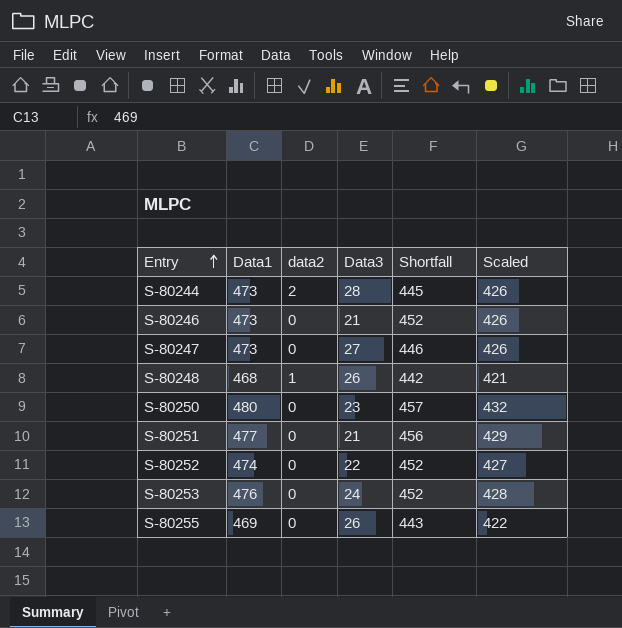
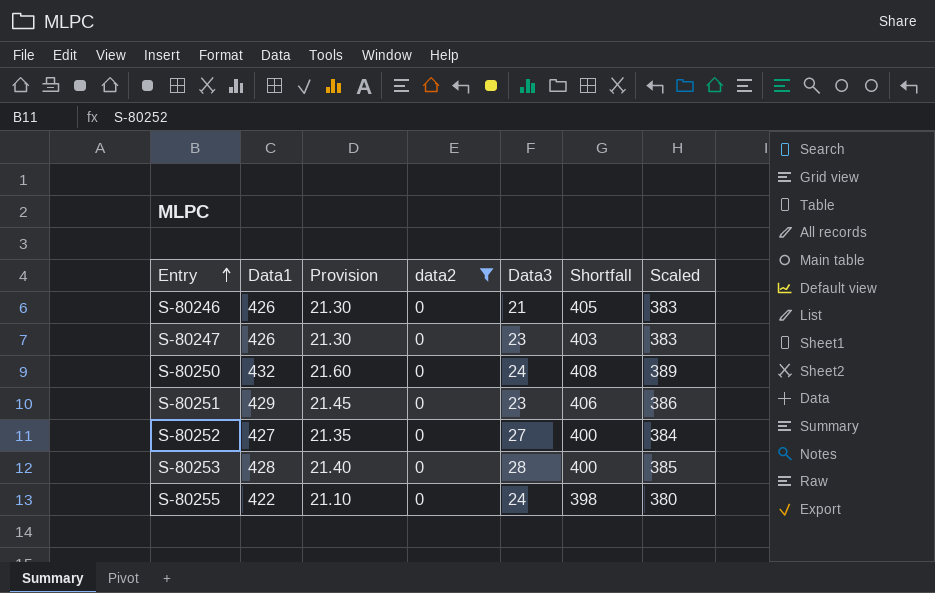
filter: none -> data2 = 0
column Provision | formula: none -> [Data1] * 0.05
S-80246 | Data1: 473 -> 426
S-80246 | Shortfall: 452 -> 405
S-80246 | Scaled: 426 -> 383
S-80247 | Data1: 473 -> 426
S-80247 | Data3: 27 -> 23
S-80247 | Shortfall: 446 -> 403
S-80247 | Scaled: 426 -> 383
S-80250 | Data1: 480 -> 432
S-80250 | Data3: 23 -> 24
S-80250 | Shortfall: 457 -> 408
S-80250 | Scaled: 432 -> 389
S-80251 | Data1: 477 -> 429
S-80251 | Data3: 21 -> 23
S-80251 | Shortfall: 456 -> 406
S-80251 | Scaled: 429 -> 386
S-80252 | Data1: 474 -> 427
S-80252 | Data3: 22 -> 27
S-80252 | Shortfall: 452 -> 400
S-80252 | Scaled: 427 -> 384
S-80253 | Data1: 476 -> 428
S-80253 | Data3: 24 -> 28
S-80253 | Shortfall: 452 -> 400
S-80253 | Scaled: 428 -> 385
S-80255 | Data1: 469 -> 422
S-80255 | Data3: 26 -> 24
S-80255 | Shortfall: 443 -> 398
S-80255 | Scaled: 422 -> 380

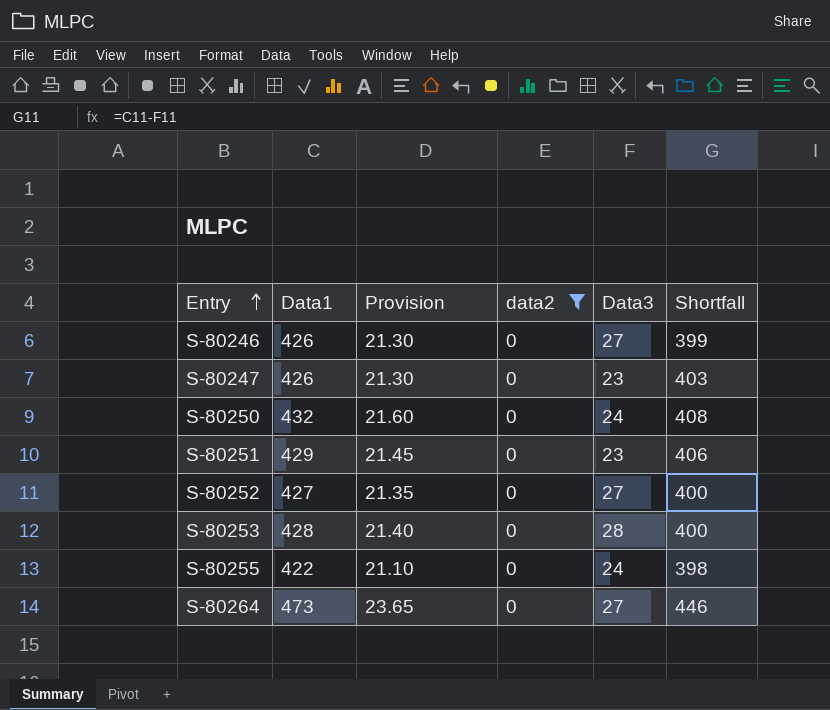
column Scaled | formula: [Data1] * 0.9 -> none
S-80246 | Data3: 21 -> 27
S-80246 | Shortfall: 405 -> 399
row S-80264: none -> 473 | 23.65 | 0 | 27 | 446

